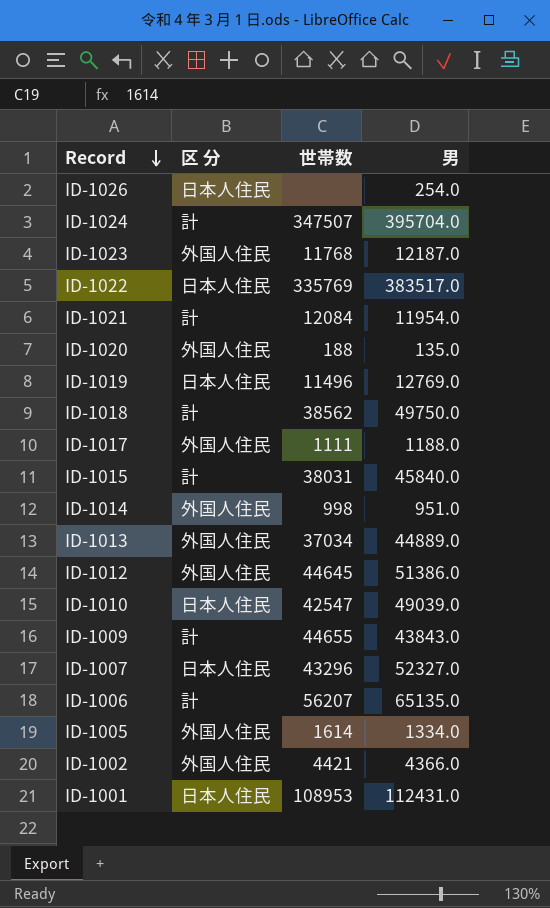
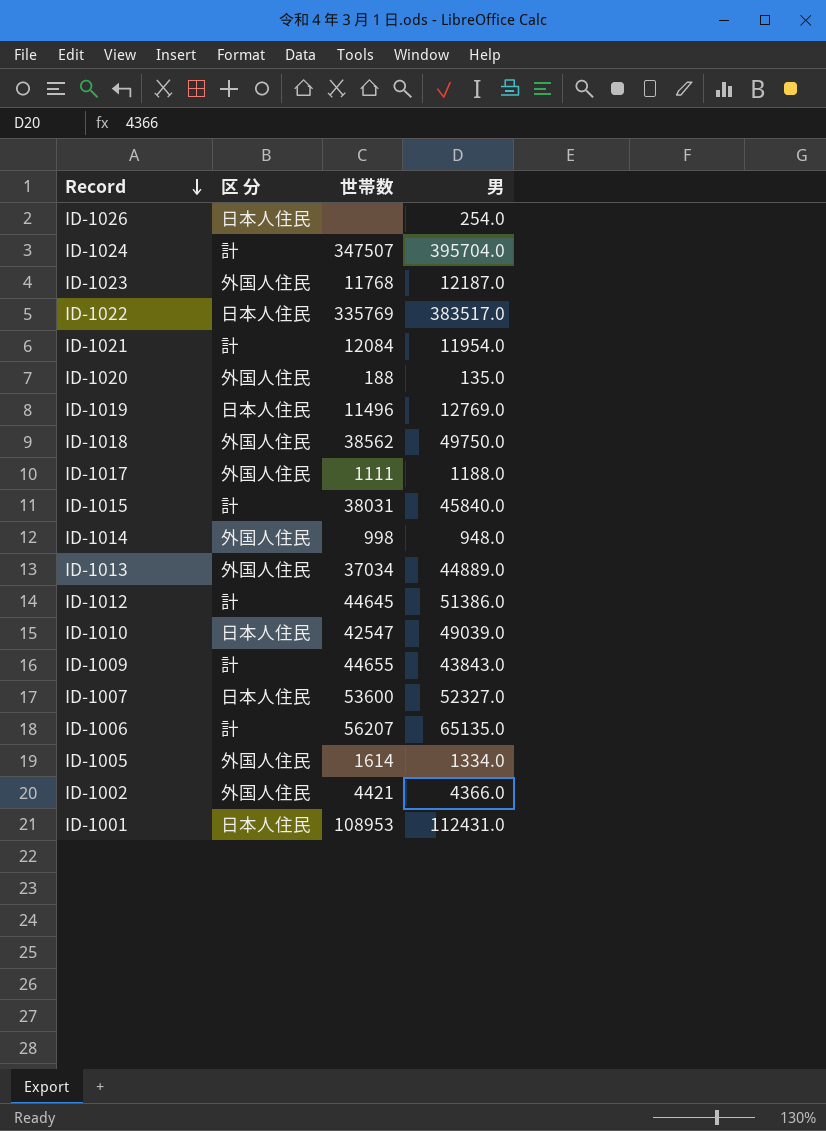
ID-1018 | 区 分: 計 -> 外国人住民
ID-1014 | 男: 951.0 -> 948.0
ID-1012 | 区 分: 外国人住民 -> 計
ID-1007 | 世帯数: 43296 -> 53600

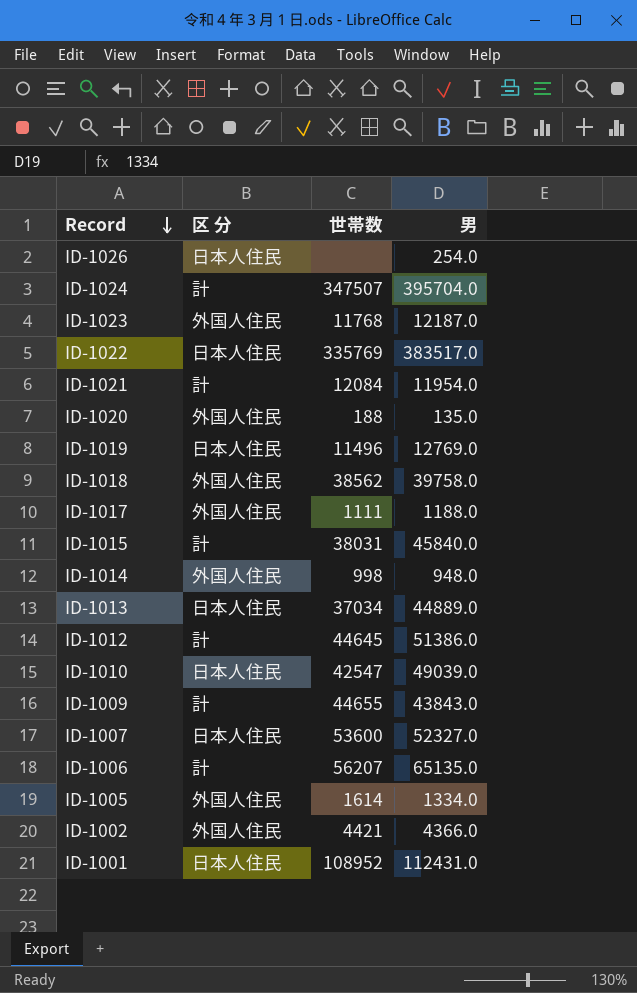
ID-1018 | 男: 49750.0 -> 39758.0
ID-1013 | 区 分: 外国人住民 -> 日本人住民
ID-1001 | 世帯数: 108953 -> 108952

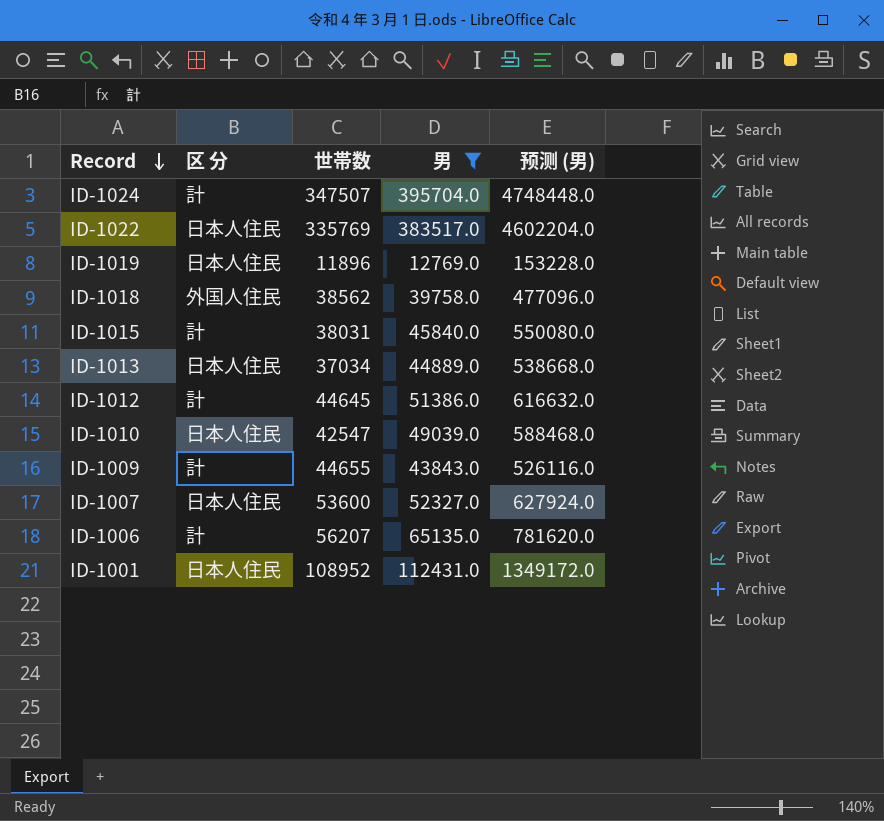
filter: none -> 男 >= 12769.0
column 预测 (男) | formula: none -> [男] * 12
ID-1019 | 世帯数: 11496 -> 11896

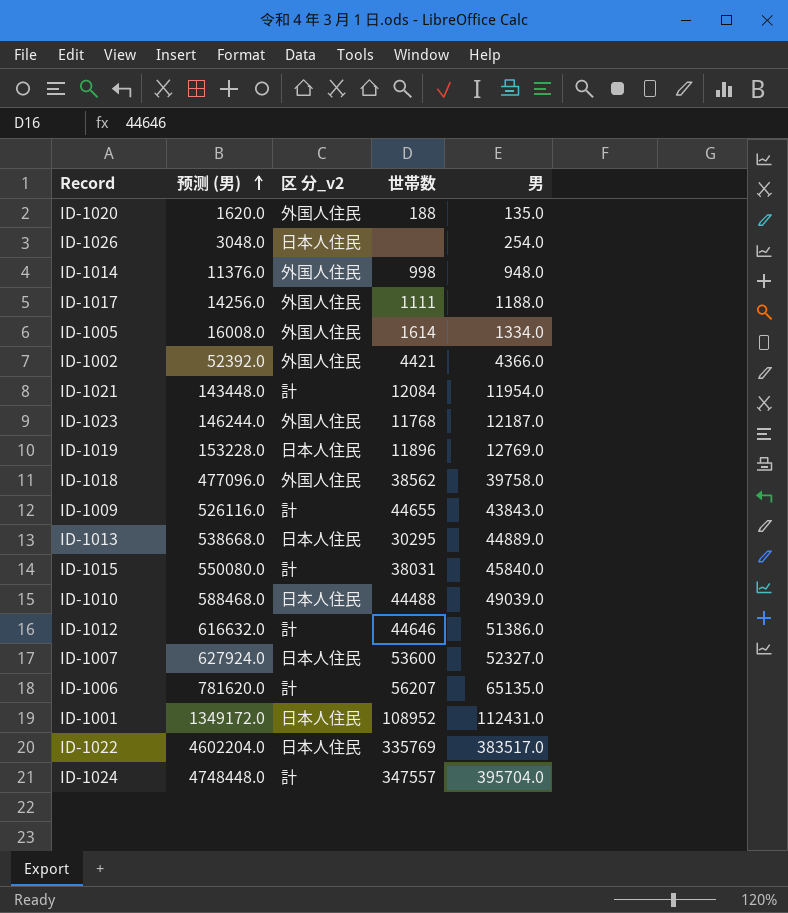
filter: 男 >= 12769.0 -> none
row order: Record descending -> 预测 (男) ascending
column 预测 (男) | position: 5 -> 2
column name: 区 分 -> 区 分_v2
ID-1013 | 世帯数: 37034 -> 30295
ID-1010 | 世帯数: 42547 -> 44488
ID-1012 | 世帯数: 44645 -> 44646
ID-1024 | 世帯数: 347507 -> 347557

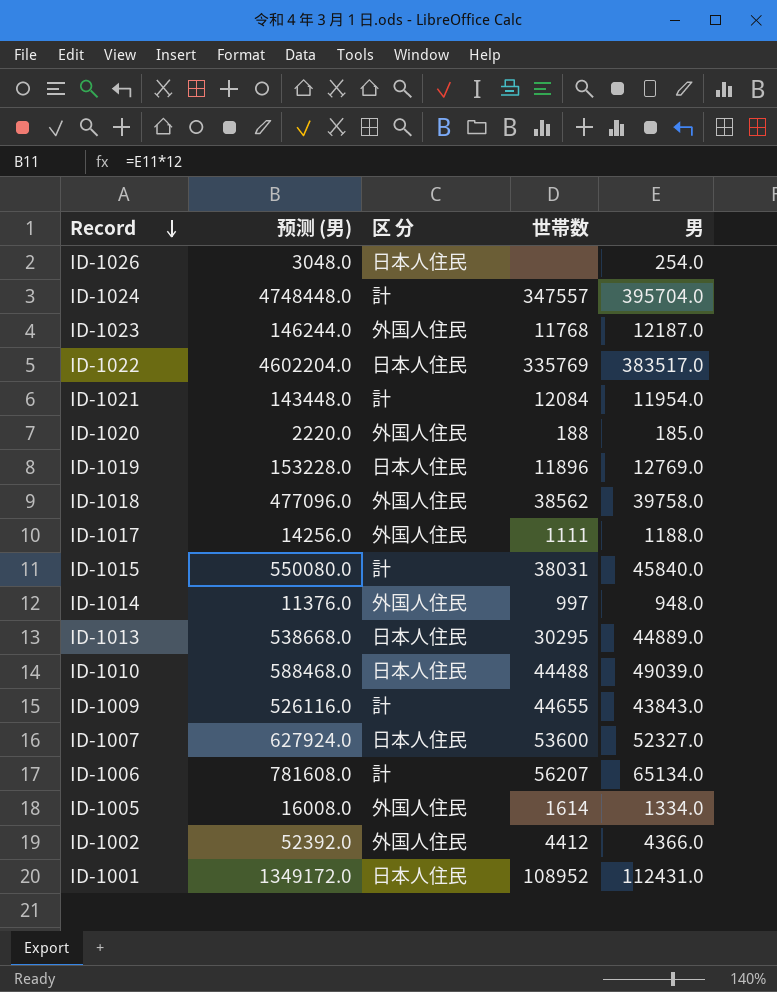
row order: 预测 (男) ascending -> Record descending
column name: 区 分_v2 -> 区 分
row ID-1012: 616632.0 | 計 | 44646 | 51386.0 -> none
ID-1020 | 预测 (男): 1620.0 -> 2220.0
ID-1020 | 男: 135.0 -> 185.0
ID-1014 | 世帯数: 998 -> 997
ID-1006 | 预测 (男): 781620.0 -> 781608.0
ID-1006 | 男: 65135.0 -> 65134.0
ID-1002 | 世帯数: 4421 -> 4412

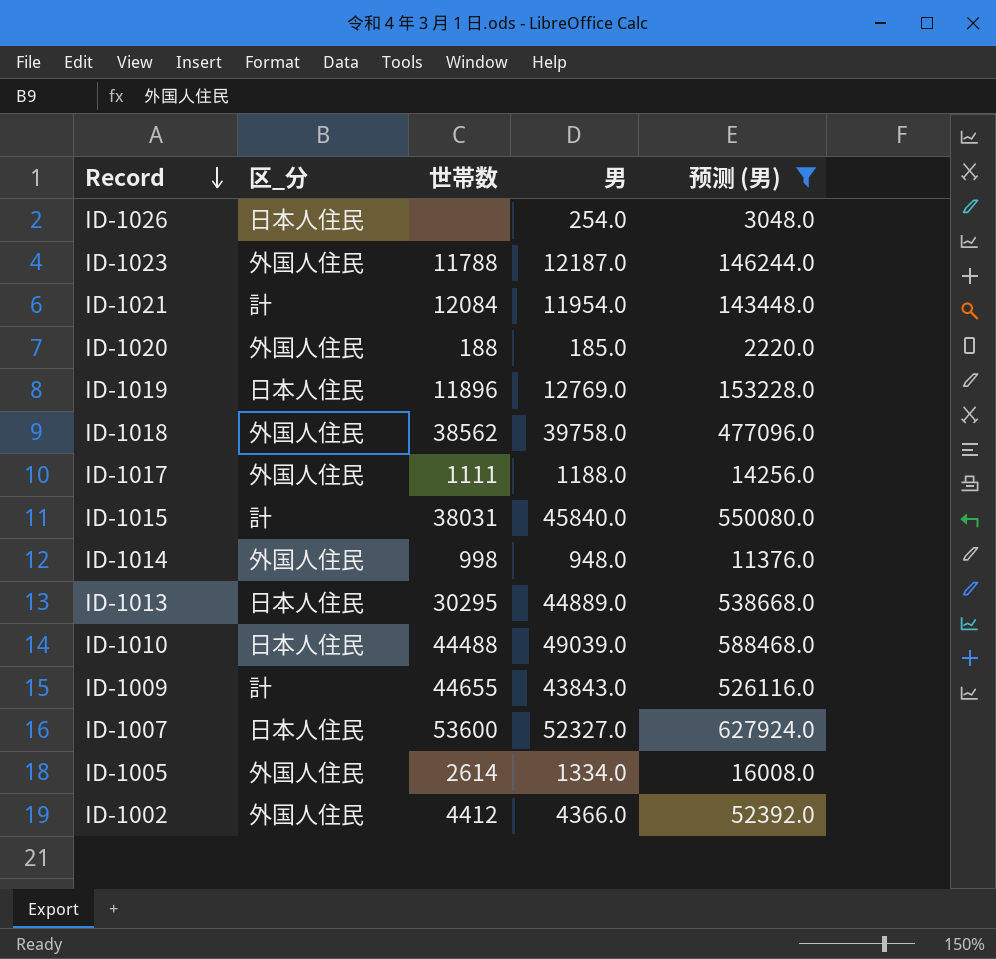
filter: none -> 预测 (男) <= 627924.0
column name: 区 分 -> 区_分
column 预测 (男) | position: 2 -> 5
ID-1023 | 世帯数: 11768 -> 11788
ID-1014 | 世帯数: 997 -> 998
ID-1005 | 世帯数: 1614 -> 2614

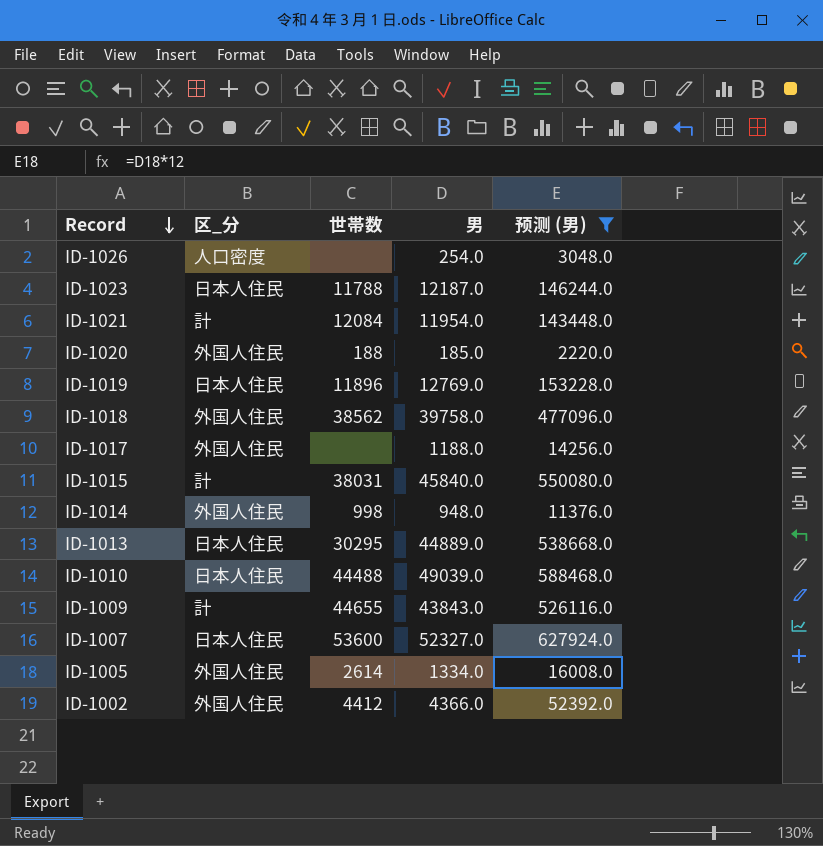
ID-1026 | 区_分: 日本人住民 -> 人口密度
ID-1023 | 区_分: 外国人住民 -> 日本人住民
ID-1017 | 世帯数: 1111 -> none

